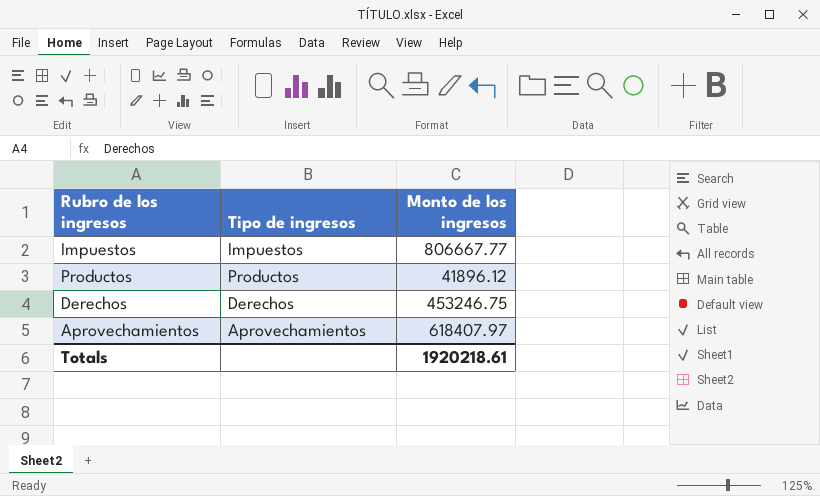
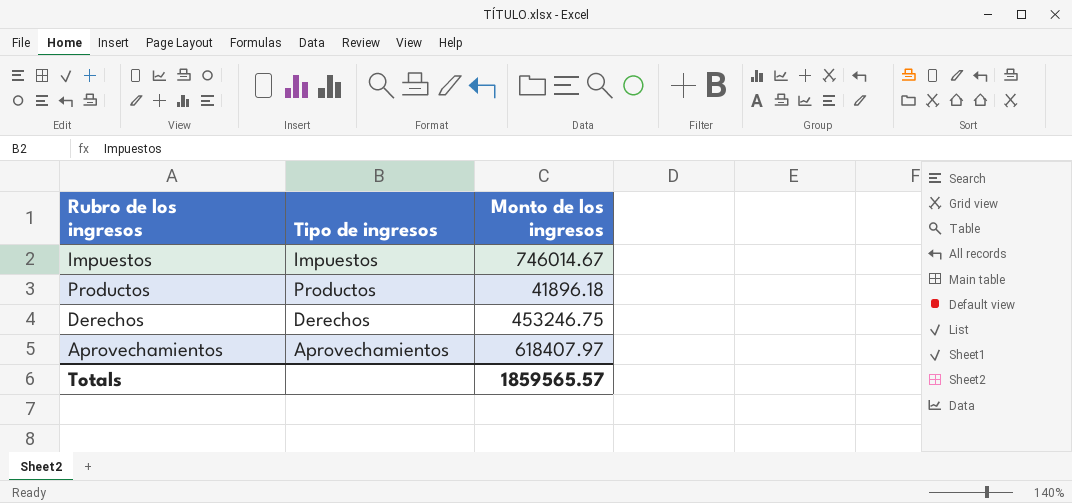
Impuestos | Monto de los ingresos: 806667.77 -> 746014.67
Productos | Monto de los ingresos: 41896.12 -> 41896.18
Totals | Monto de los ingresos: 1920218.61 -> 1859565.57

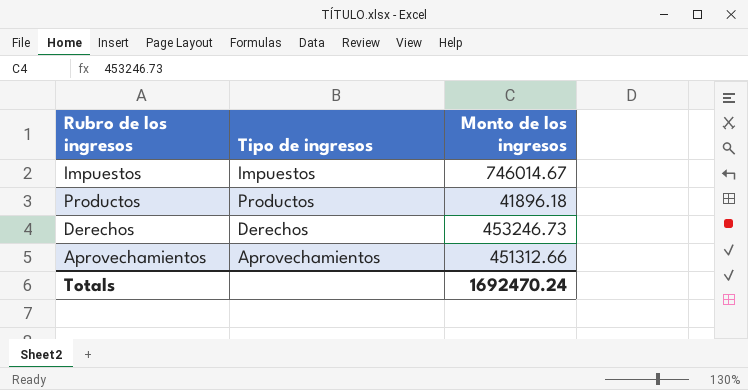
Derechos | Monto de los ingresos: 453246.75 -> 453246.73
Aprovechamientos | Monto de los ingresos: 618407.97 -> 451312.66
Totals | Monto de los ingresos: 1859565.57 -> 1692470.24

